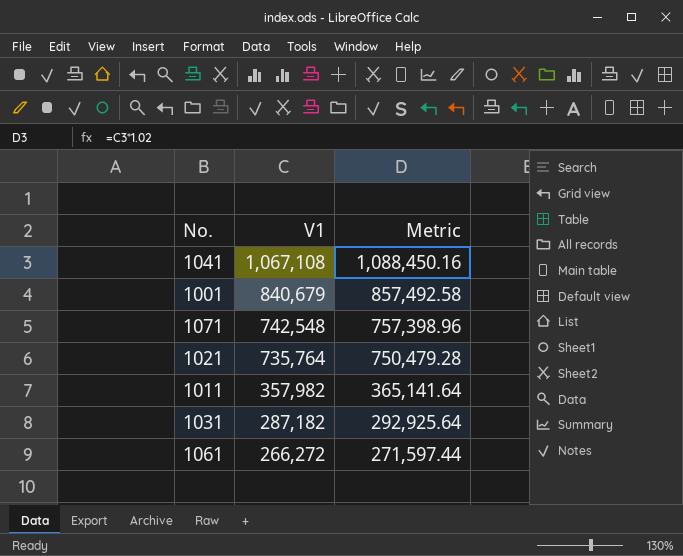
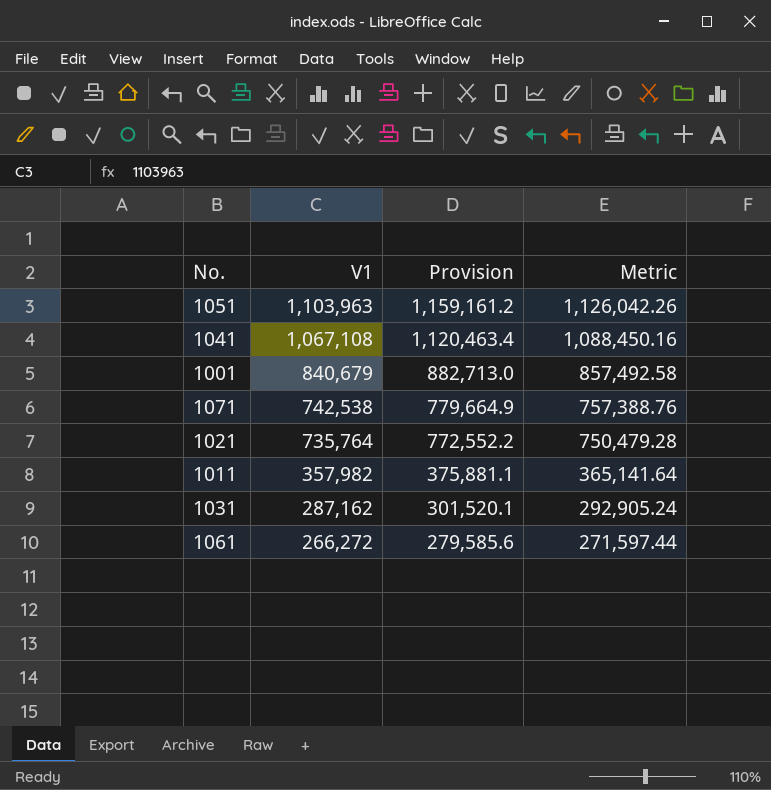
column Provision | formula: none -> [V1] * 1.05
row 1051: none -> 1,103,963 | 1,159,161.2 | 1,126,042.26
1071 | V1: 742,548 -> 742,538
1071 | Metric: 757,398.96 -> 757,388.76
1031 | V1: 287,182 -> 287,162
1031 | Metric: 292,925.64 -> 292,905.24

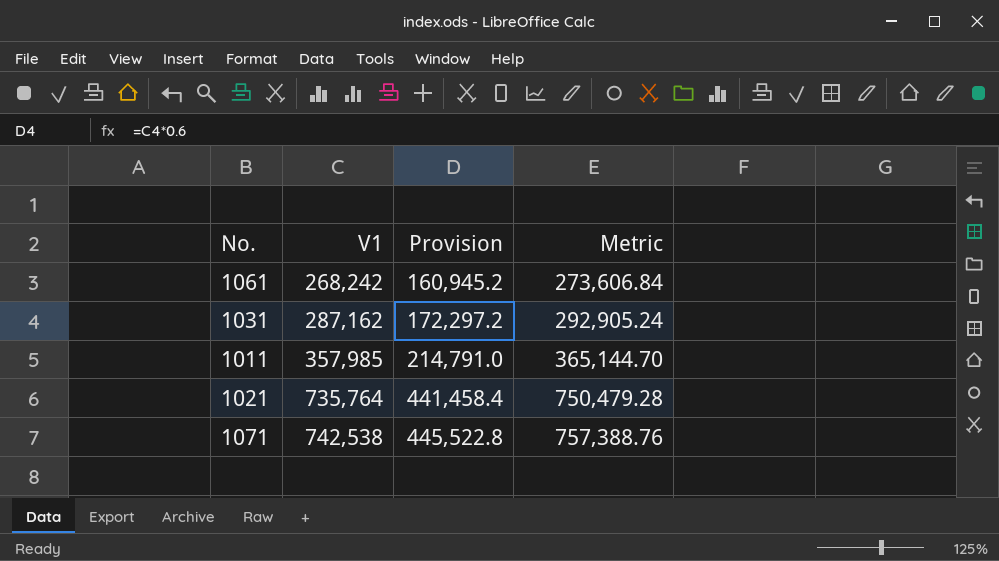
row order: V1 descending -> V1 ascending
column Provision | formula: [V1] * 1.05 -> [V1] * 0.6
row 1051: 1,103,963 | 1,159,161.2 | 1,126,042.26 -> none
row 1041: 1,067,108 | 1,120,463.4 | 1,088,450.16 -> none
row 1001: 840,679 | 882,713.0 | 857,492.58 -> none
1061 | V1: 266,272 -> 268,242
1061 | Metric: 271,597.44 -> 273,606.84
1011 | V1: 357,982 -> 357,985
1011 | Metric: 365,141.64 -> 365,144.70

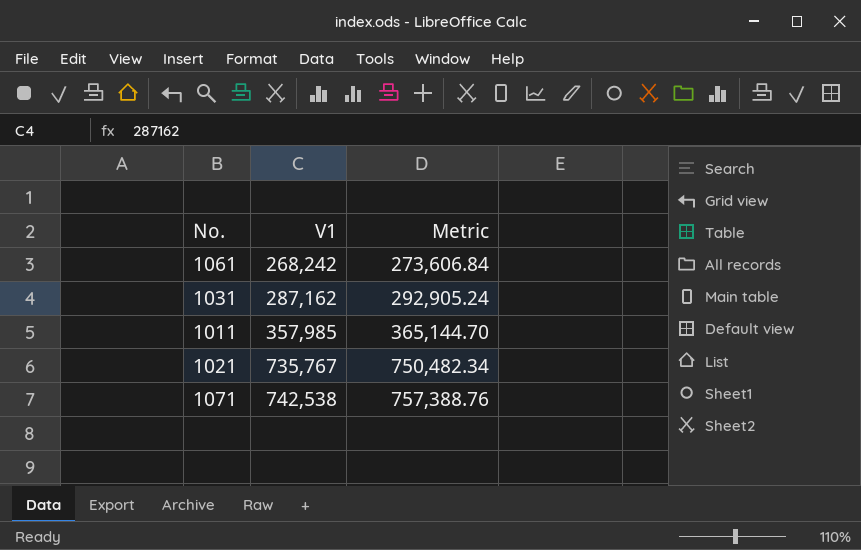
column Provision | formula: [V1] * 0.6 -> none
1021 | V1: 735,764 -> 735,767
1021 | Metric: 750,479.28 -> 750,482.34

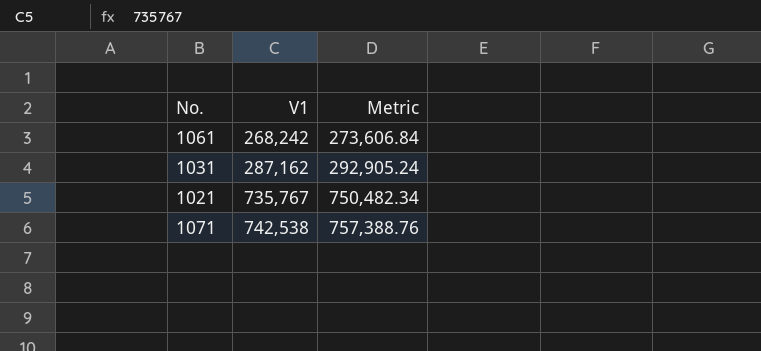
row 1011: 357,985 | 365,144.70 -> none

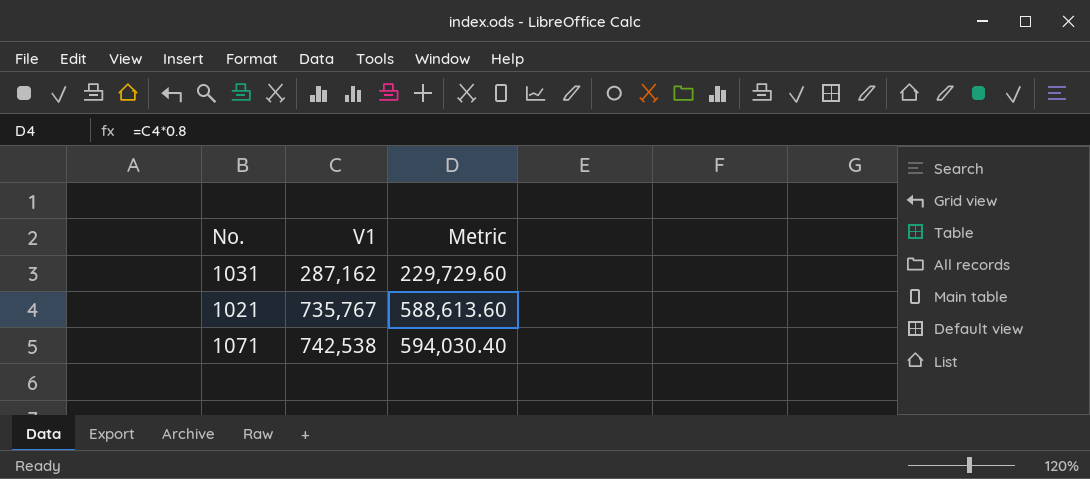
column Metric | formula: [V1] * 1.02 -> [V1] * 0.8
row 1061: 268,242 | 273,606.84 -> none

